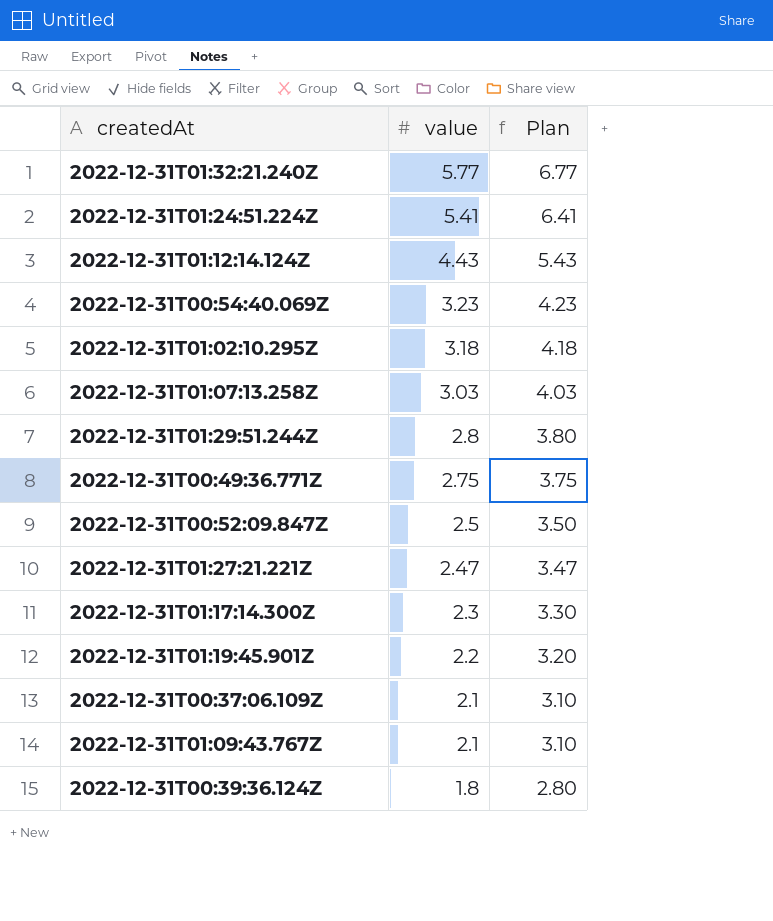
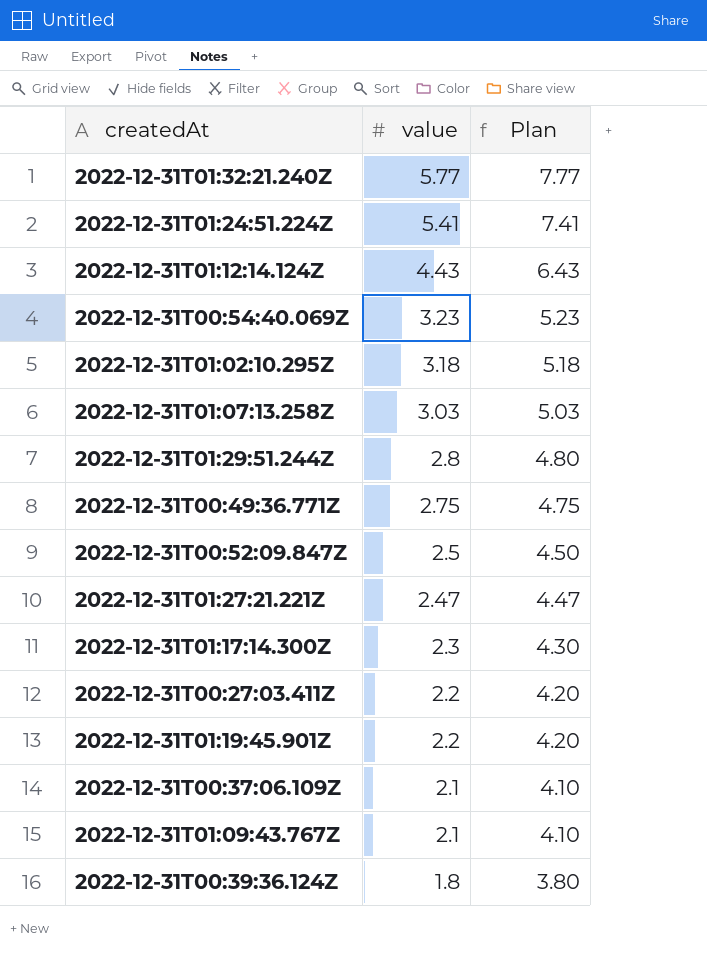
column Plan | formula: [value] + 1 -> [value] + 2
row 2022-12-31T00:27:03.411Z: none -> 2.2 | 4.20

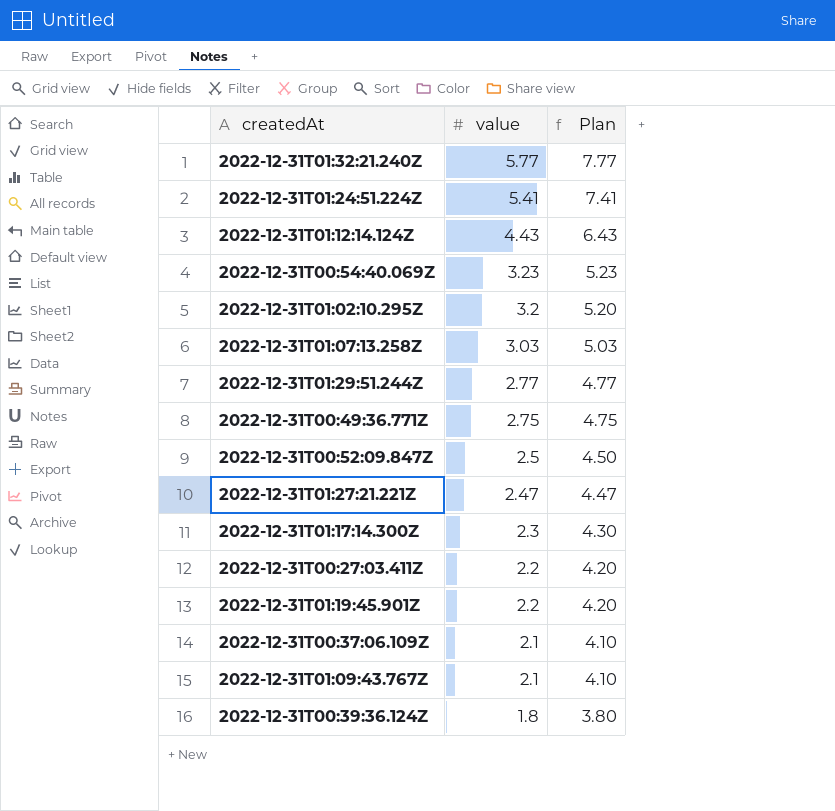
2022-12-31T01:02:10.295Z | value: 3.18 -> 3.2
2022-12-31T01:02:10.295Z | Plan: 5.18 -> 5.20
2022-12-31T01:29:51.244Z | value: 2.8 -> 2.77
2022-12-31T01:29:51.244Z | Plan: 4.80 -> 4.77

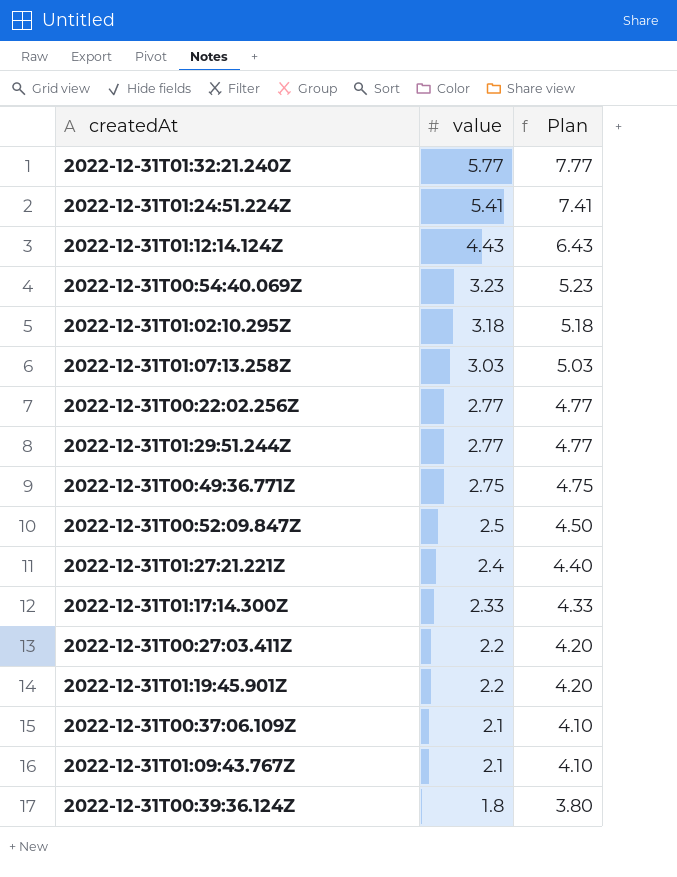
2022-12-31T01:02:10.295Z | value: 3.2 -> 3.18
2022-12-31T01:02:10.295Z | Plan: 5.20 -> 5.18
row 2022-12-31T00:22:02.256Z: none -> 2.77 | 4.77
2022-12-31T01:27:21.221Z | value: 2.47 -> 2.4
2022-12-31T01:27:21.221Z | Plan: 4.47 -> 4.40
2022-12-31T01:17:14.300Z | value: 2.3 -> 2.33
2022-12-31T01:17:14.300Z | Plan: 4.30 -> 4.33

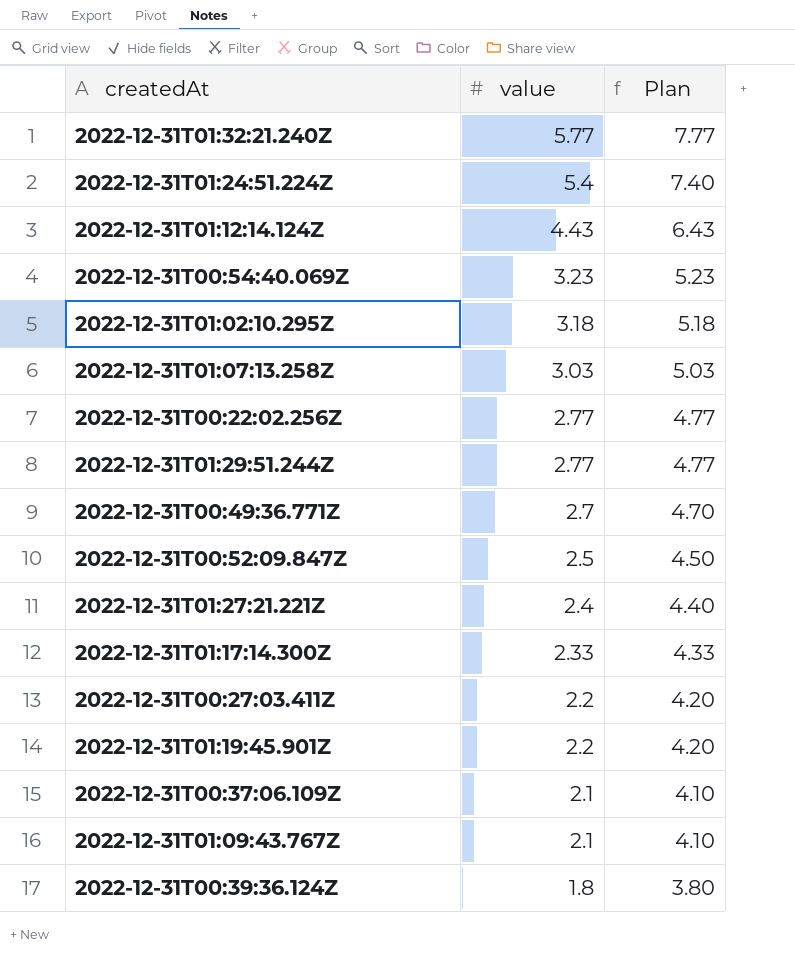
2022-12-31T01:24:51.224Z | value: 5.41 -> 5.4
2022-12-31T01:24:51.224Z | Plan: 7.41 -> 7.40
2022-12-31T00:49:36.771Z | value: 2.75 -> 2.7
2022-12-31T00:49:36.771Z | Plan: 4.75 -> 4.70

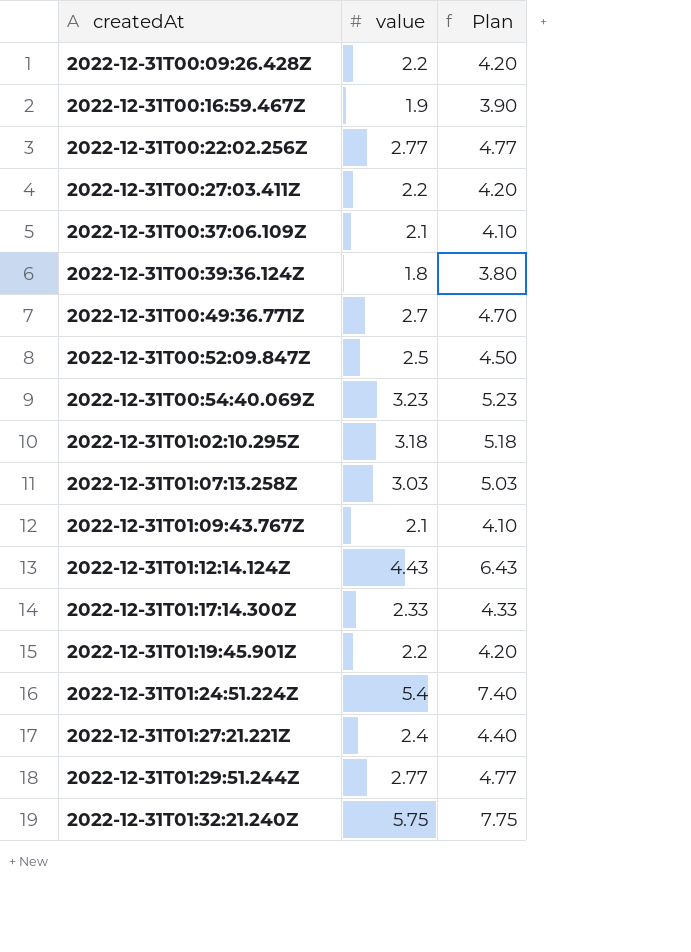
row order: value descending -> createdAt ascending
row 2022-12-31T00:09:26.428Z: none -> 2.2 | 4.20
row 2022-12-31T00:16:59.467Z: none -> 1.9 | 3.90
2022-12-31T01:32:21.240Z | value: 5.77 -> 5.75
2022-12-31T01:32:21.240Z | Plan: 7.77 -> 7.75

